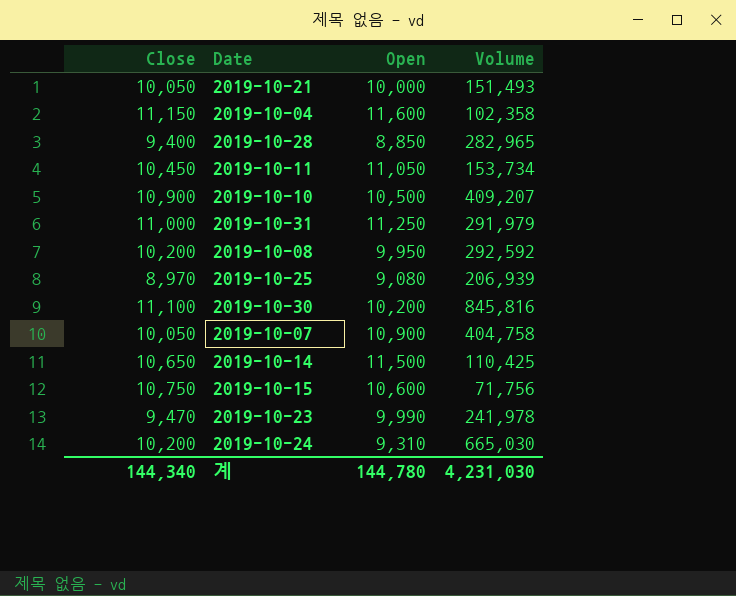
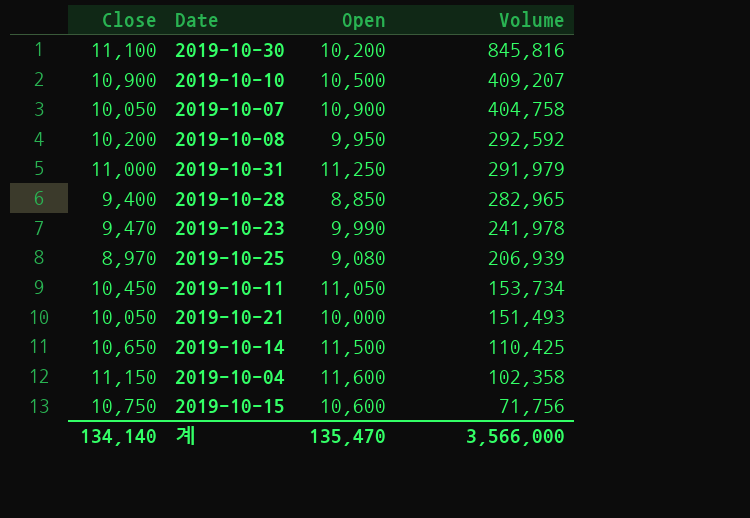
row order: none -> Volume descending
row 2019-10-24: 10,200 | 9,310 | 665,030 -> none
계 | Close: 144,340 -> 134,140
계 | Open: 144,780 -> 135,470
계 | Volume: 4,231,030 -> 3,566,000

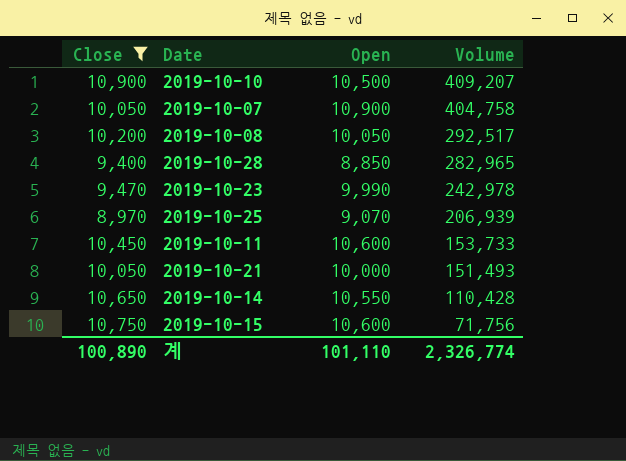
filter: none -> Close <= 10,900
2019-10-08 | Open: 9,950 -> 10,050
2019-10-08 | Volume: 292,592 -> 292,517
2019-10-23 | Volume: 241,978 -> 242,978
2019-10-25 | Open: 9,080 -> 9,070
2019-10-11 | Open: 11,050 -> 10,600
2019-10-11 | Volume: 153,734 -> 153,733
2019-10-14 | Open: 11,500 -> 10,550
2019-10-14 | Volume: 110,425 -> 110,428
계 | Close: 134,140 -> 100,890
계 | Open: 135,470 -> 101,110
계 | Volume: 3,566,000 -> 2,326,774

